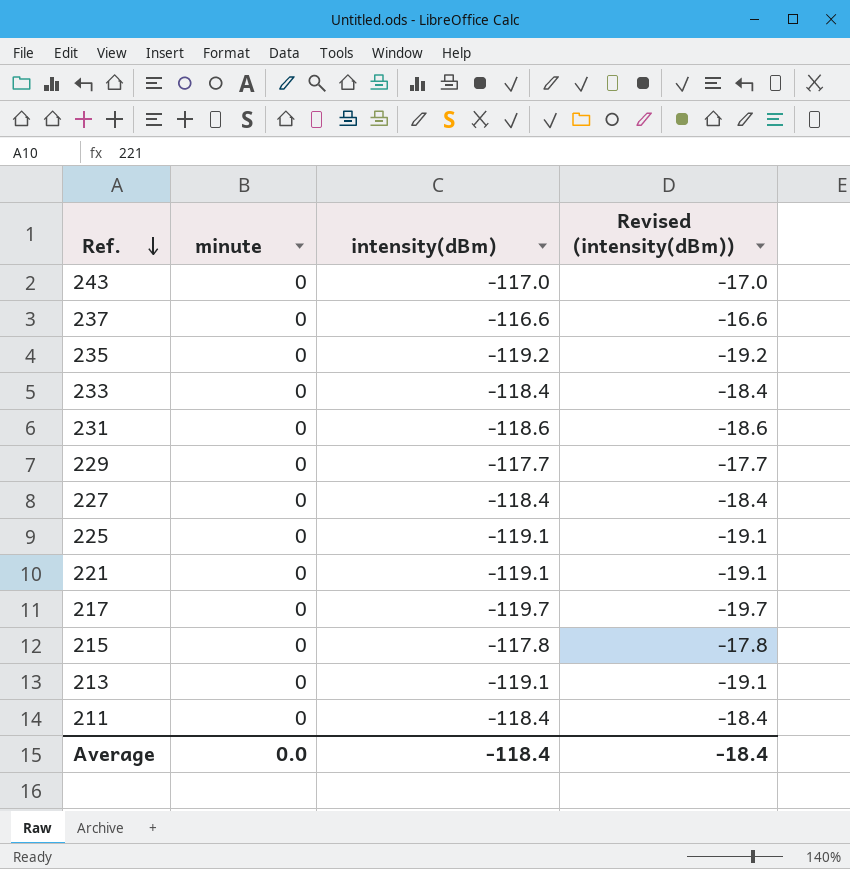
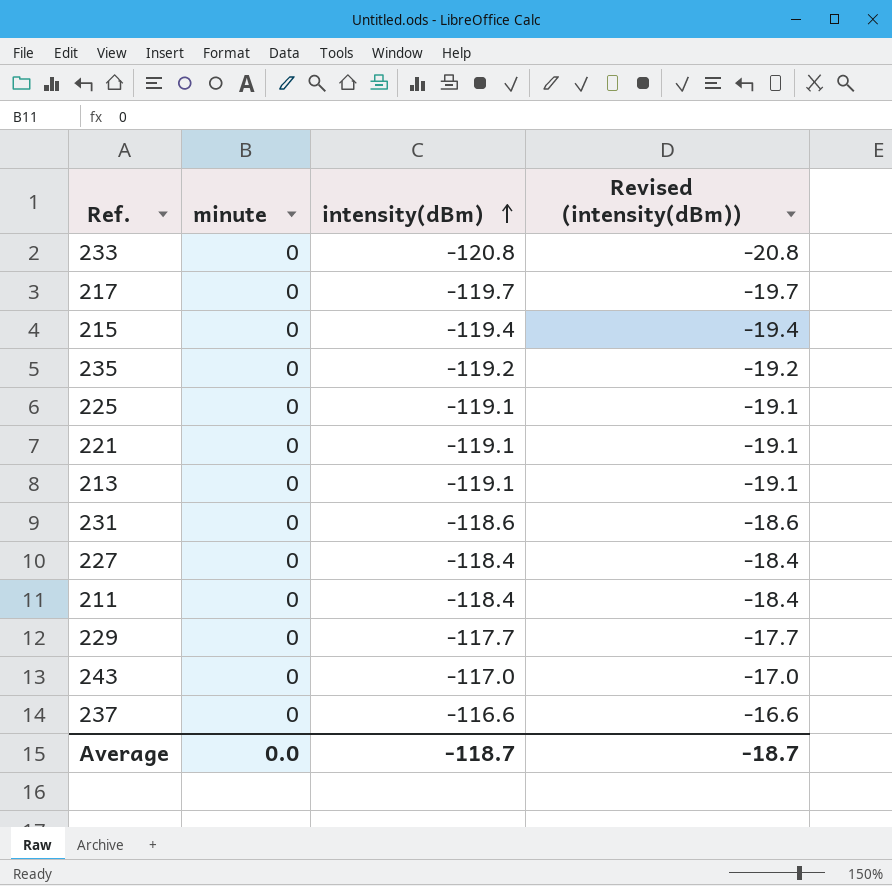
row order: Ref. descending -> intensity(dBm) ascending
233 | intensity(dBm): -118.4 -> -120.8
233 | Revised (intensity(dBm)): -18.4 -> -20.8
215 | intensity(dBm): -117.8 -> -119.4
215 | Revised (intensity(dBm)): -17.8 -> -19.4
Average | intensity(dBm): -118.4 -> -118.7
Average | Revised (intensity(dBm)): -18.4 -> -18.7

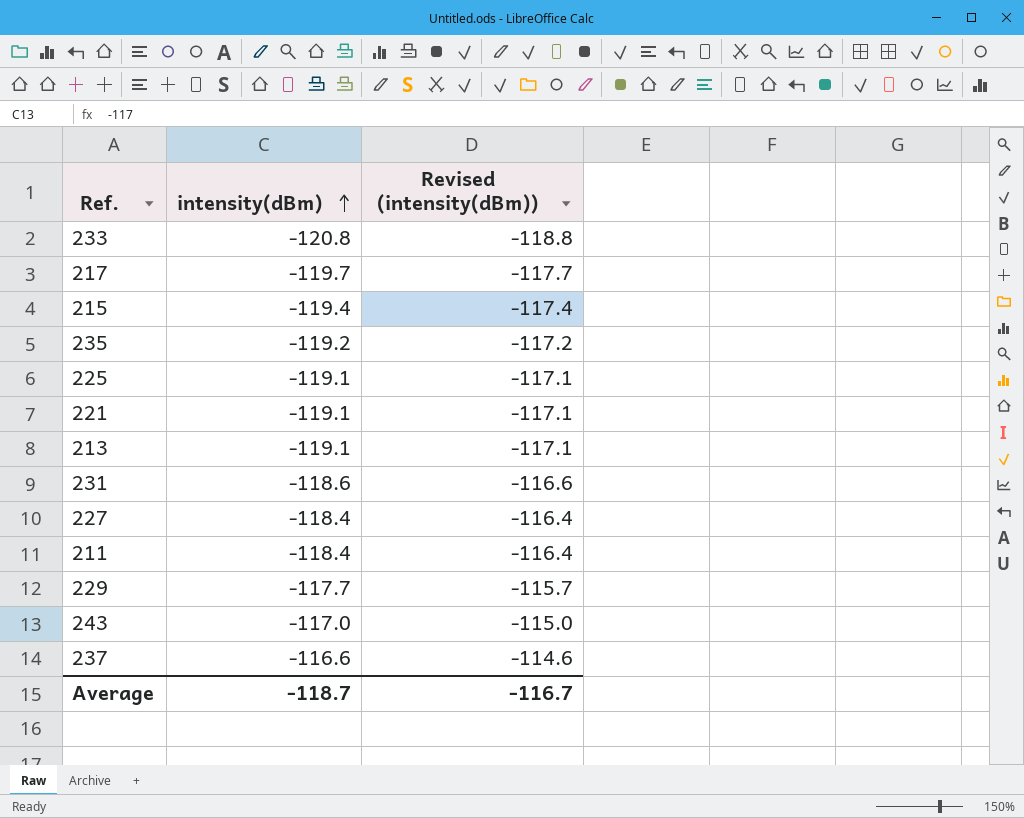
column minute | position: 2 -> none
column Revised (intensity(dBm)) | formula: [intensity(dBm)] + 100 -> [intensity(dBm)] + 2
Average | Revised (intensity(dBm)): -18.7 -> -116.7

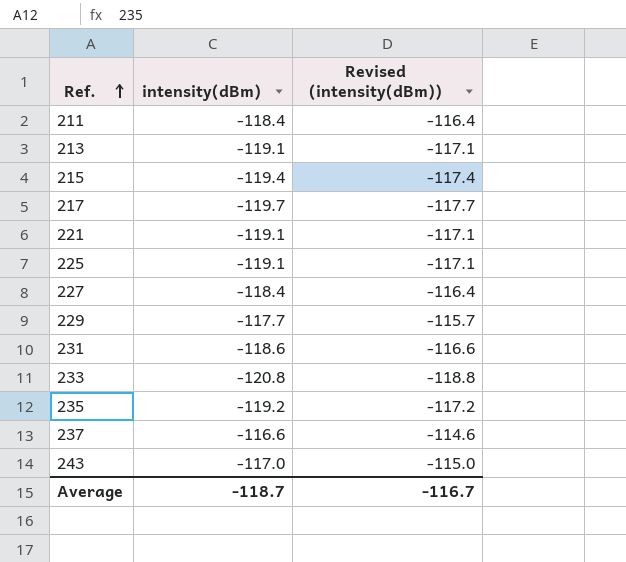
row order: intensity(dBm) ascending -> Ref. ascending

